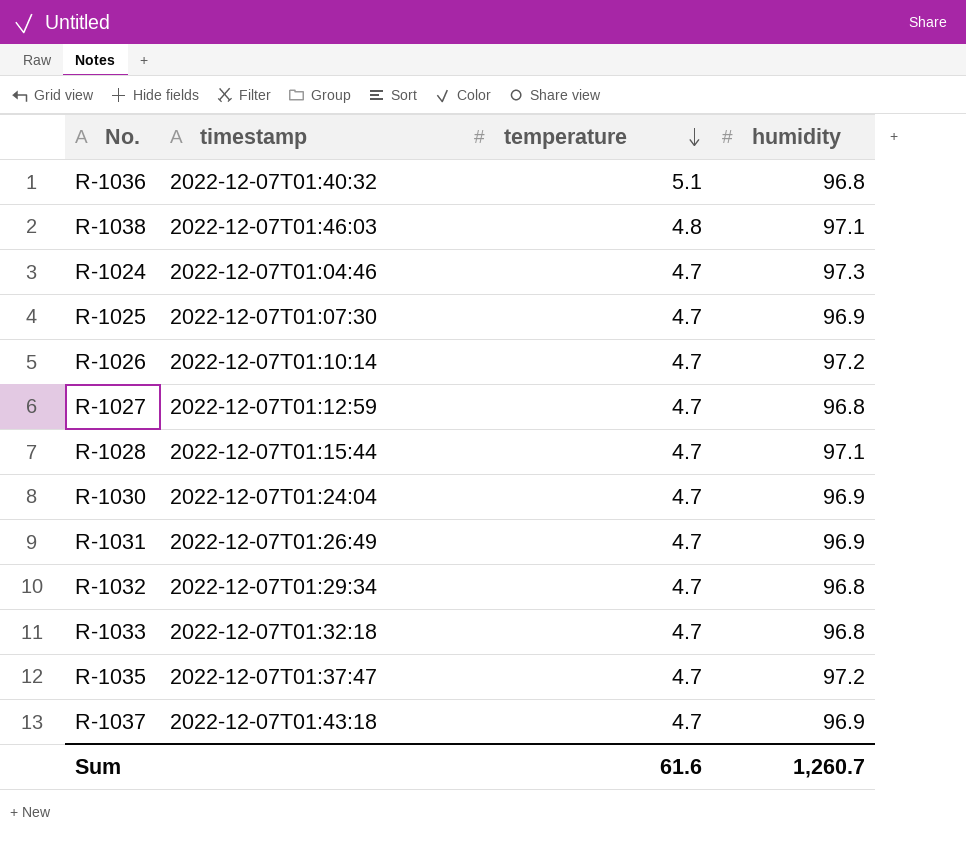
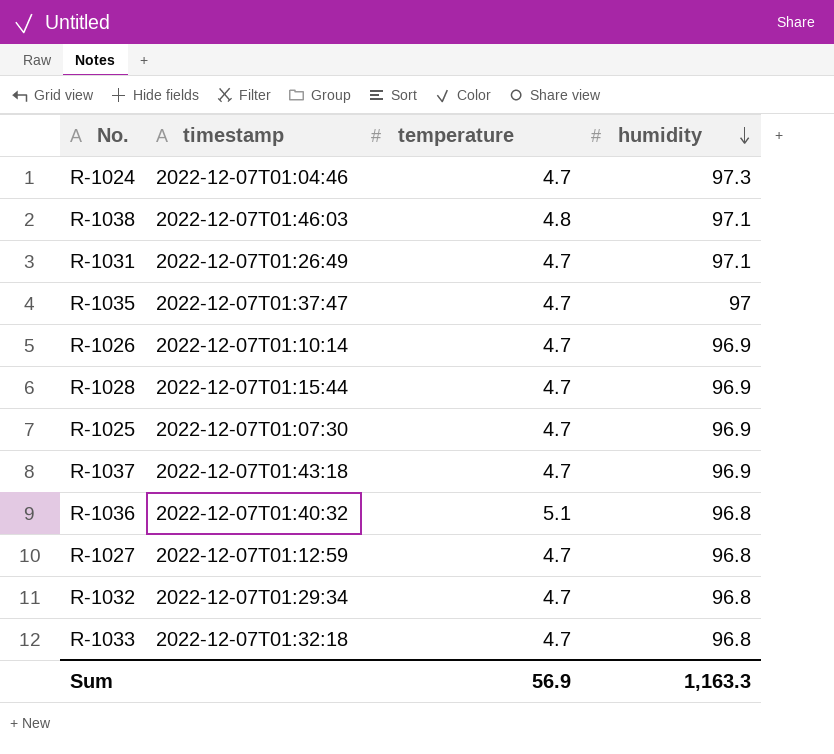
row order: temperature descending -> humidity descending
row R-1030: 2022-12-07T01:24:04 | 4.7 | 96.9 -> none
R-1031 | humidity: 96.9 -> 97.1
R-1035 | humidity: 97.2 -> 97
R-1026 | humidity: 97.2 -> 96.9
R-1028 | humidity: 97.1 -> 96.9
Sum | temperature: 61.6 -> 56.9
Sum | humidity: 1,260.7 -> 1,163.3

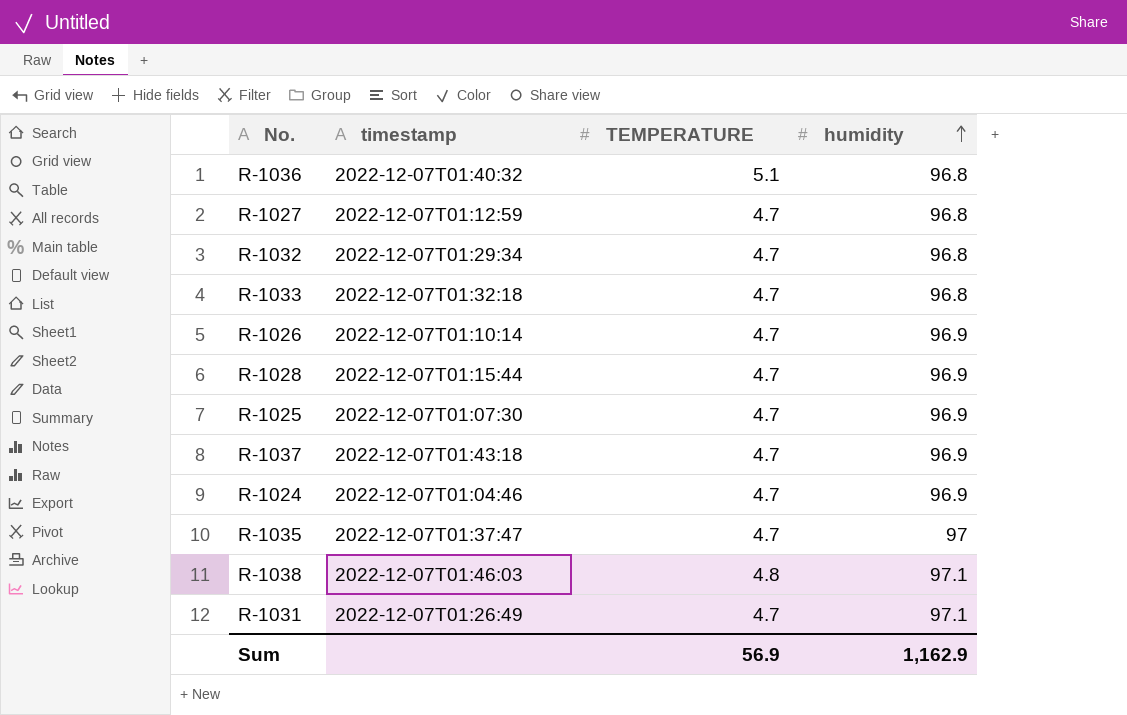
row order: humidity descending -> humidity ascending
column name: temperature -> TEMPERATURE
R-1024 | humidity: 97.3 -> 96.9
Sum | humidity: 1,163.3 -> 1,162.9

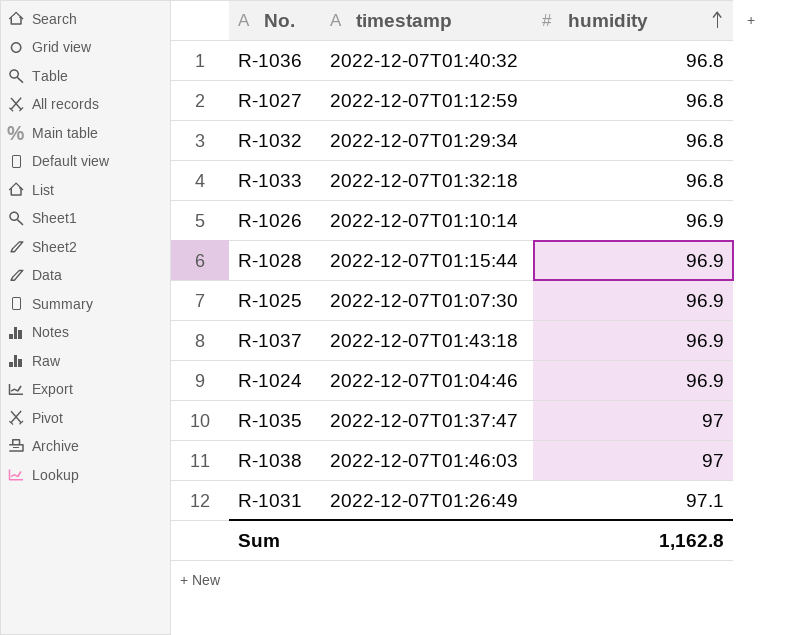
column TEMPERATURE | position: 3 -> none
R-1038 | humidity: 97.1 -> 97
Sum | humidity: 1,162.9 -> 1,162.8

